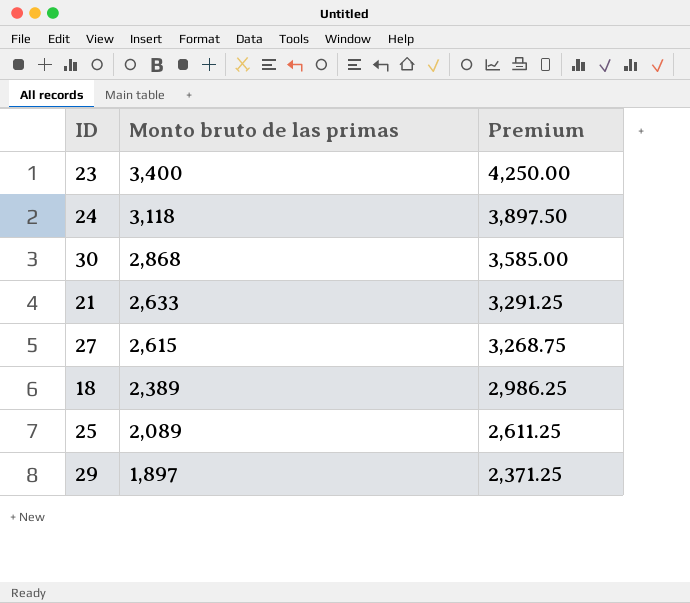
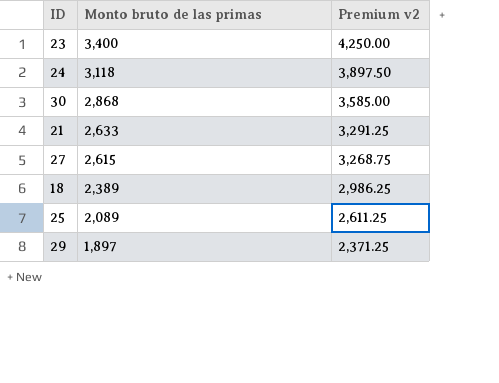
column name: Premium -> Premium v2

